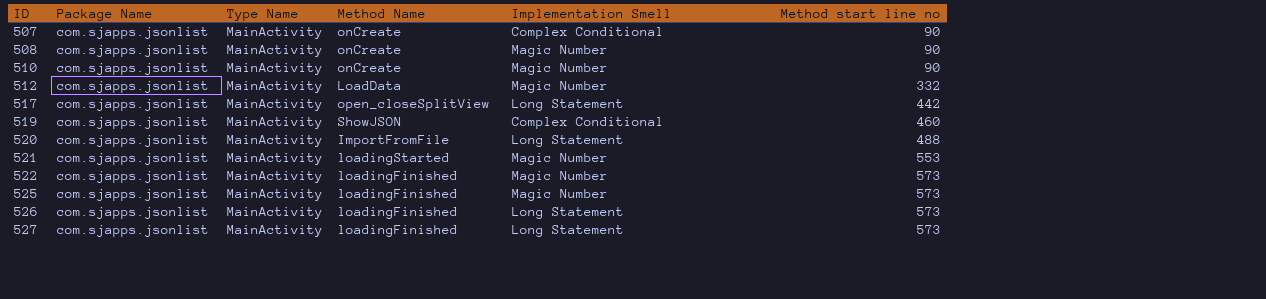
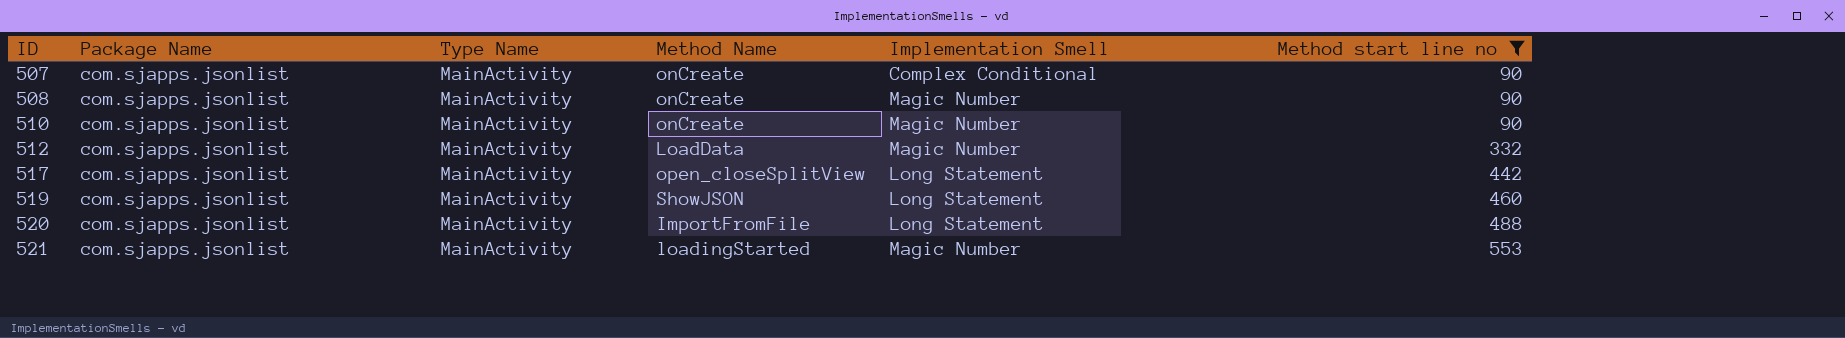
filter: none -> Method start line no != 573
519 | Implementation Smell: Complex Conditional -> Long Statement

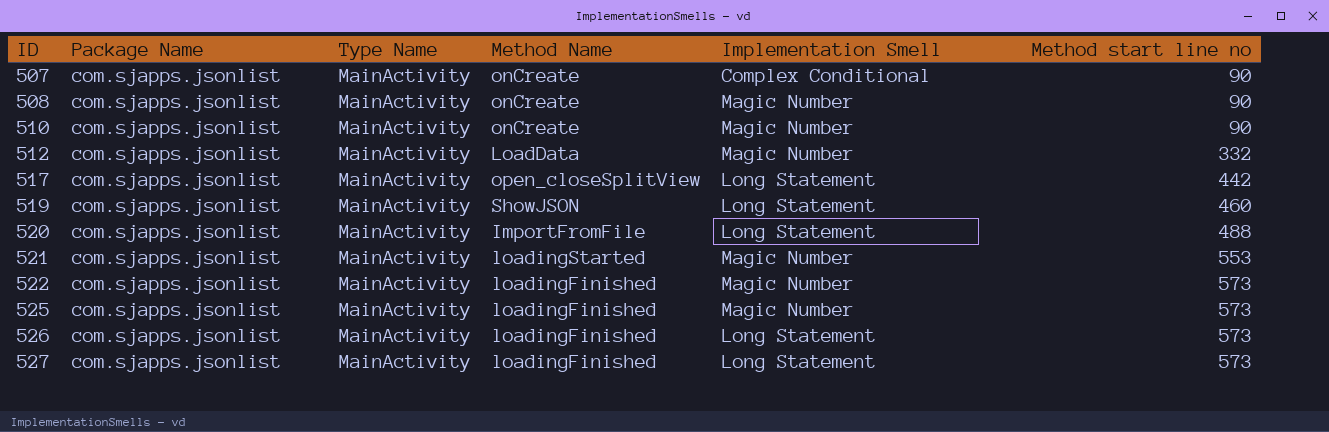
filter: Method start line no != 573 -> none

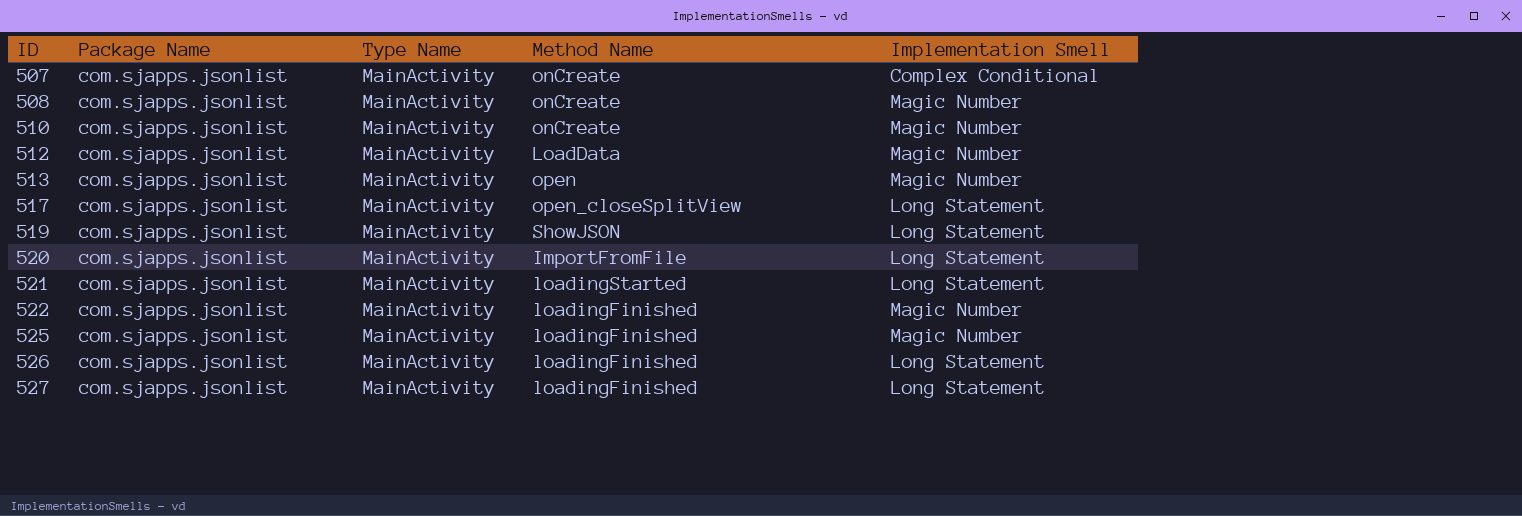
column Method start line no | position: 6 -> none
row 513: none -> com.sjapps.jsonlist | MainActivity | open | Magic Number
521 | Implementation Smell: Magic Number -> Long Statement

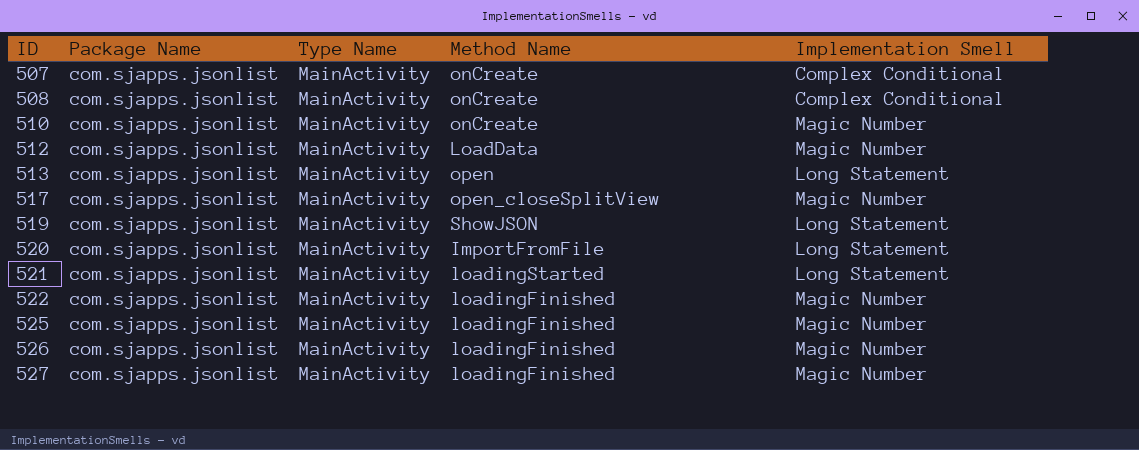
508 | Implementation Smell: Magic Number -> Complex Conditional
513 | Implementation Smell: Magic Number -> Long Statement
517 | Implementation Smell: Long Statement -> Magic Number
526 | Implementation Smell: Long Statement -> Magic Number
527 | Implementation Smell: Long Statement -> Magic Number

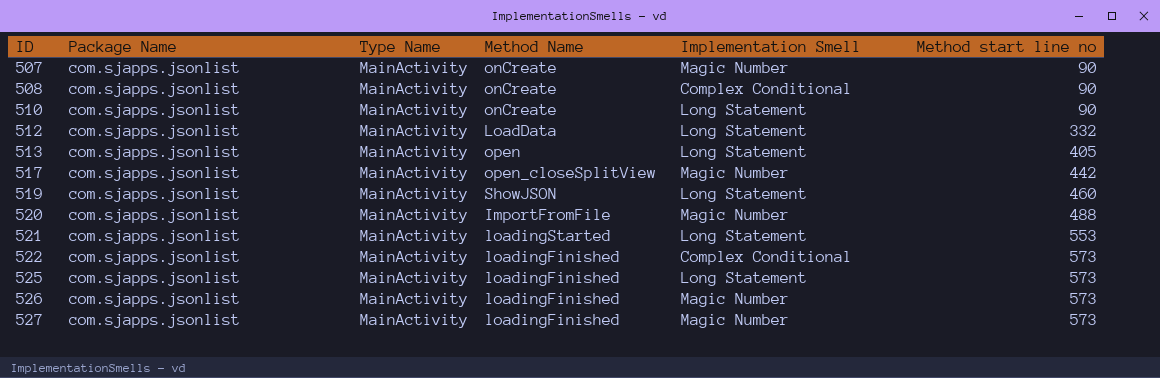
column Method start line no | position: none -> 6
507 | Implementation Smell: Complex Conditional -> Magic Number
510 | Implementation Smell: Magic Number -> Long Statement
512 | Implementation Smell: Magic Number -> Long Statement
520 | Implementation Smell: Long Statement -> Magic Number
522 | Implementation Smell: Magic Number -> Complex Conditional
525 | Implementation Smell: Magic Number -> Long Statement

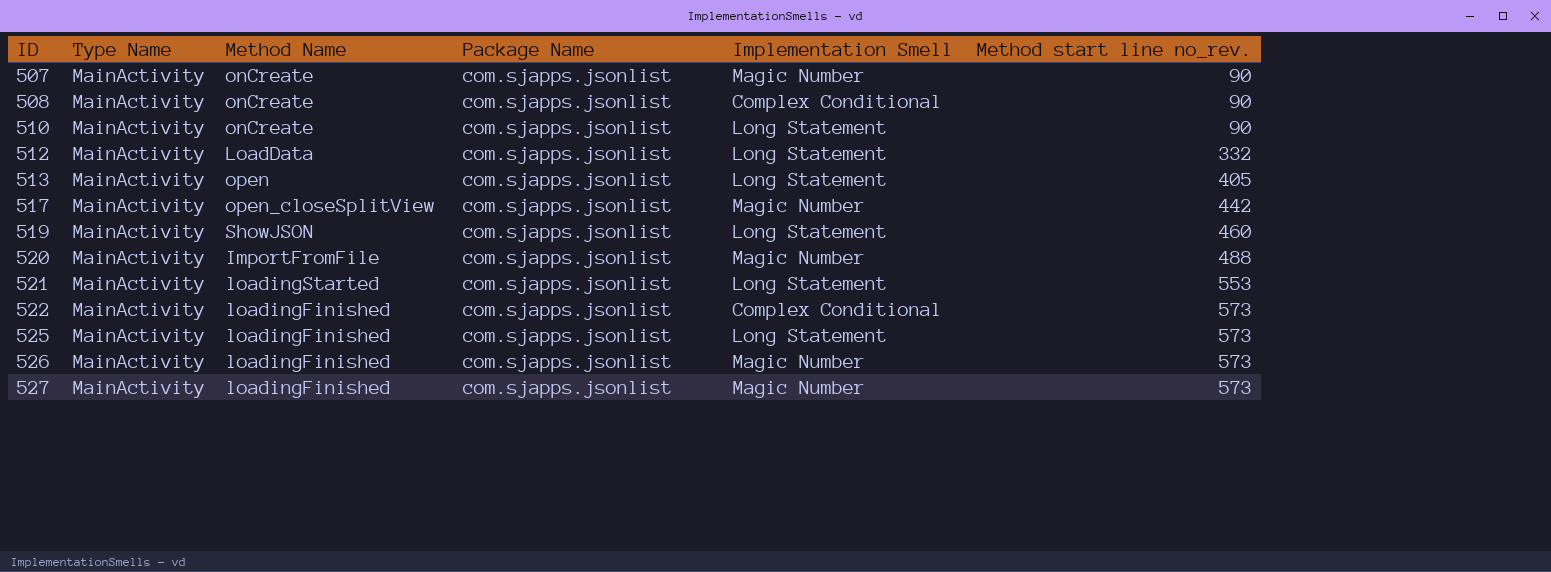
column Package Name | position: 2 -> 4
column name: Method start line no -> Method start line no_rev.

